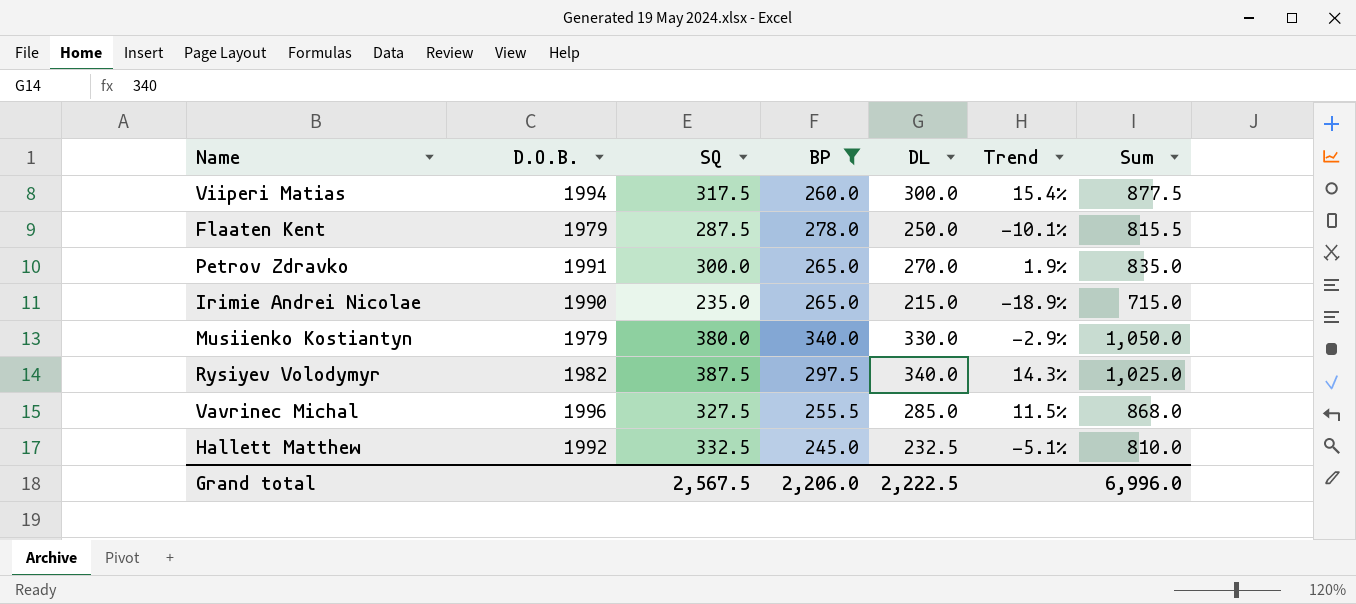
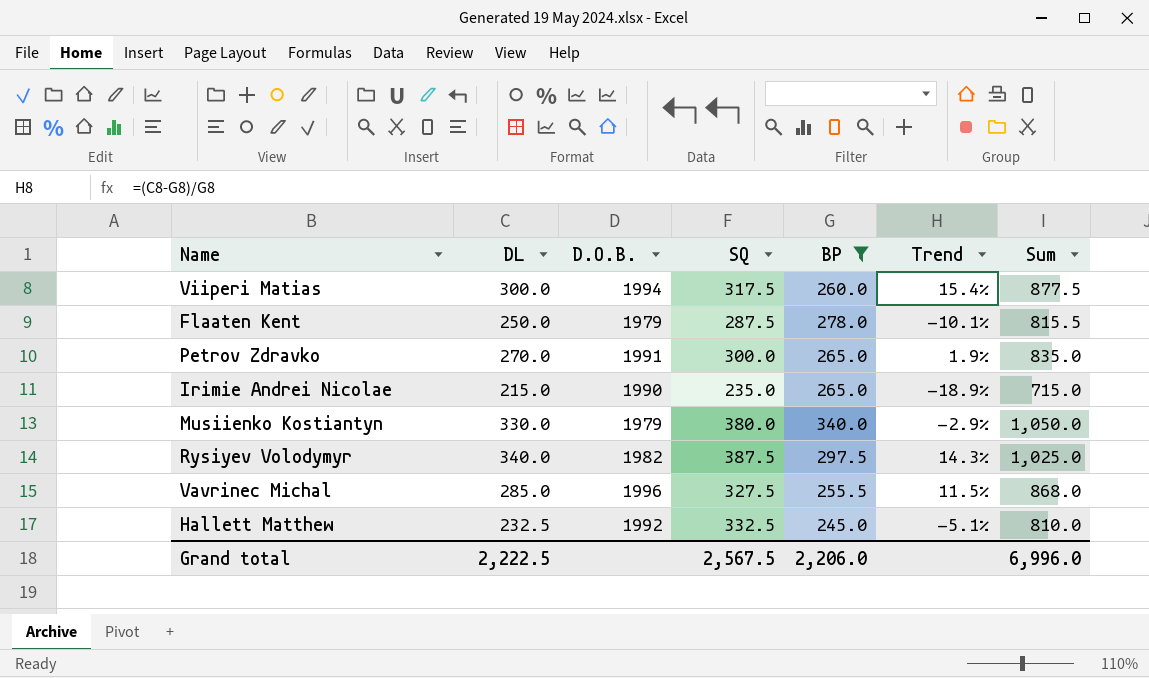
column DL | position: 5 -> 2

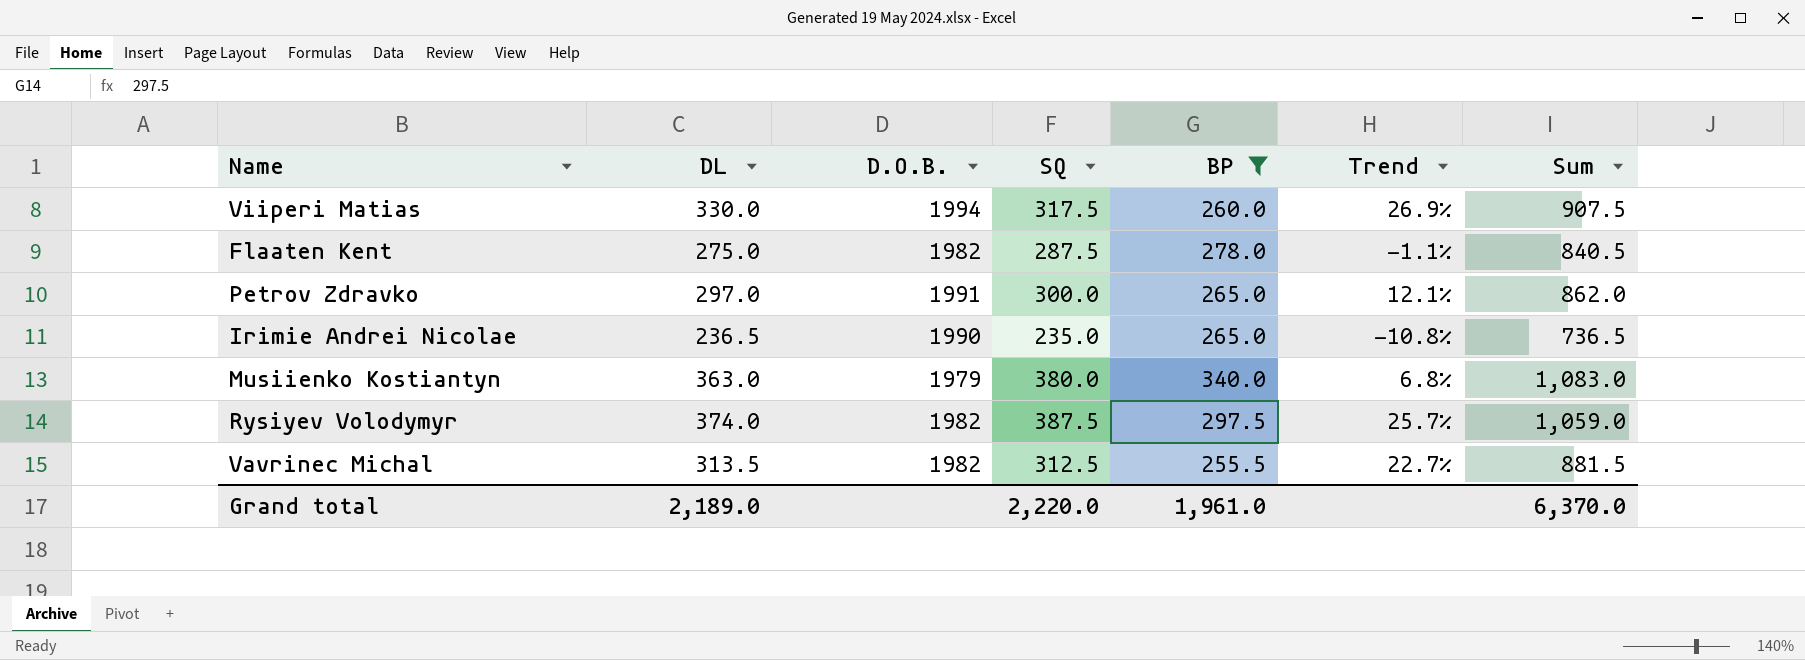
row Hallett Matthew: 232.5 | 1992 | 332.5 | 245.0 | -5.1% | 810.0 -> none
Viiperi Matias | DL: 300.0 -> 330.0
Viiperi Matias | Trend: 15.4% -> 26.9%
Viiperi Matias | Sum: 877.5 -> 907.5
Flaaten Kent | DL: 250.0 -> 275.0
Flaaten Kent | D.O.B.: 1979 -> 1982
Flaaten Kent | Trend: -10.1% -> -1.1%
Flaaten Kent | Sum: 815.5 -> 840.5
Petrov Zdravko | DL: 270.0 -> 297.0
Petrov Zdravko | Trend: 1.9% -> 12.1%
Petrov Zdravko | Sum: 835.0 -> 862.0
Irimie Andrei Nicolae | DL: 215.0 -> 236.5
Irimie Andrei Nicolae | Trend: -18.9% -> -10.8%
Irimie Andrei Nicolae | Sum: 715.0 -> 736.5
Musiienko Kostiantyn | DL: 330.0 -> 363.0
Musiienko Kostiantyn | Trend: -2.9% -> 6.8%
Musiienko Kostiantyn | Sum: 1,050.0 -> 1,083.0
Rysiyev Volodymyr | DL: 340.0 -> 374.0
Rysiyev Volodymyr | Trend: 14.3% -> 25.7%
Rysiyev Volodymyr | Sum: 1,025.0 -> 1,059.0
Vavrinec Michal | DL: 285.0 -> 313.5
Vavrinec Michal | D.O.B.: 1996 -> 1982
Vavrinec Michal | SQ: 327.5 -> 312.5
Vavrinec Michal | Trend: 11.5% -> 22.7%
Vavrinec Michal | Sum: 868.0 -> 881.5
Grand total | DL: 2,222.5 -> 2,189.0
Grand total | SQ: 2,567.5 -> 2,220.0
Grand total | BP: 2,206.0 -> 1,961.0
Grand total | Sum: 6,996.0 -> 6,370.0

